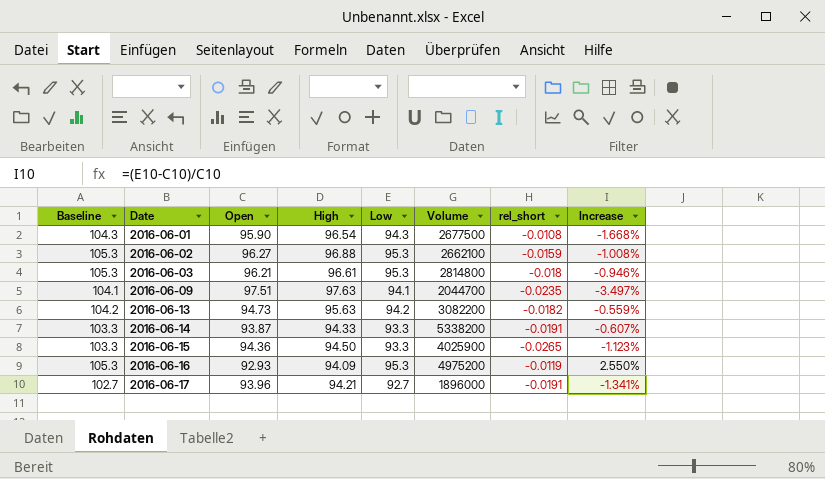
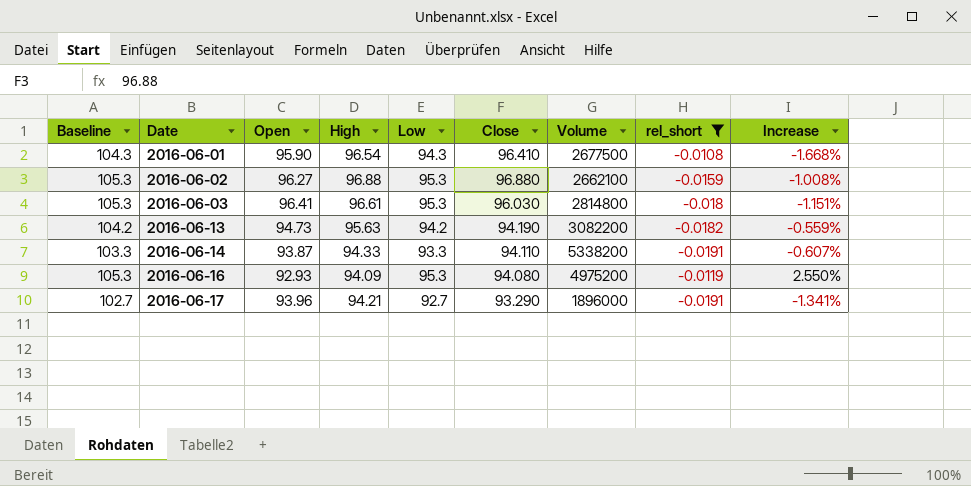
filter: none -> rel_short >= -0.0191
column Close | position: none -> 6
2016-06-03 | Open: 96.21 -> 96.41
2016-06-03 | Increase: -0.946% -> -1.151%

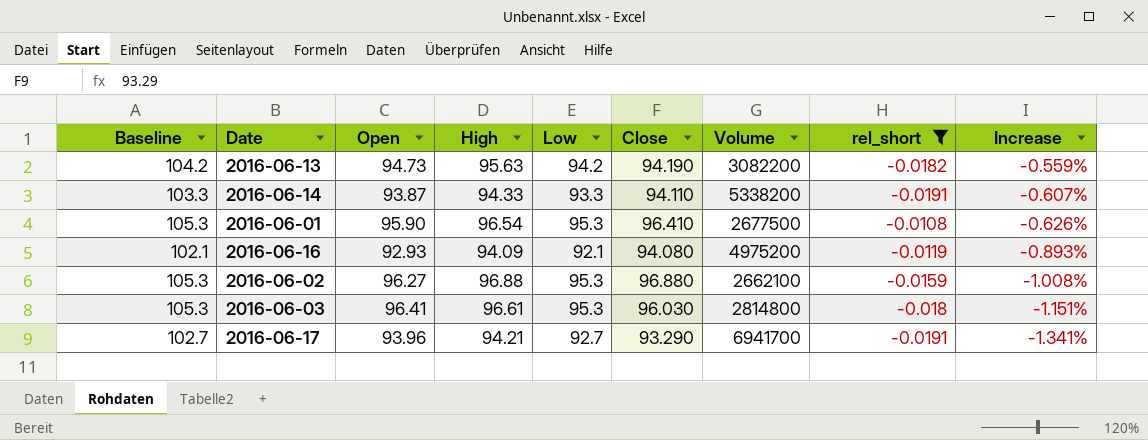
row order: Date ascending -> Increase descending
2016-06-01 | Baseline: 104.3 -> 105.3
2016-06-01 | Low: 94.3 -> 95.3
2016-06-01 | Increase: -1.668% -> -0.626%
2016-06-16 | Baseline: 105.3 -> 102.1
2016-06-16 | Low: 95.3 -> 92.1
2016-06-16 | Increase: 2.550% -> -0.893%
2016-06-17 | Volume: 1896000 -> 6941700

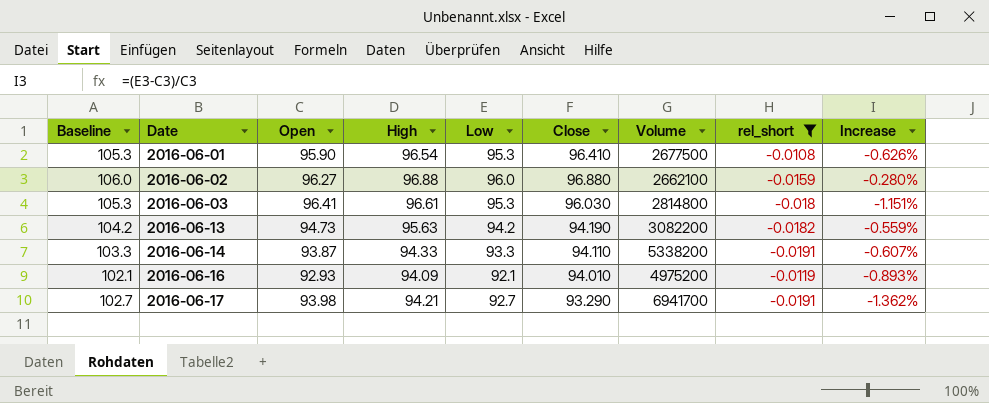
row order: Increase descending -> Date ascending
2016-06-02 | Baseline: 105.3 -> 106.0
2016-06-02 | Low: 95.3 -> 96.0
2016-06-02 | Increase: -1.008% -> -0.280%
2016-06-16 | Close: 94.080 -> 94.010
2016-06-17 | Open: 93.96 -> 93.98
2016-06-17 | Increase: -1.341% -> -1.362%

